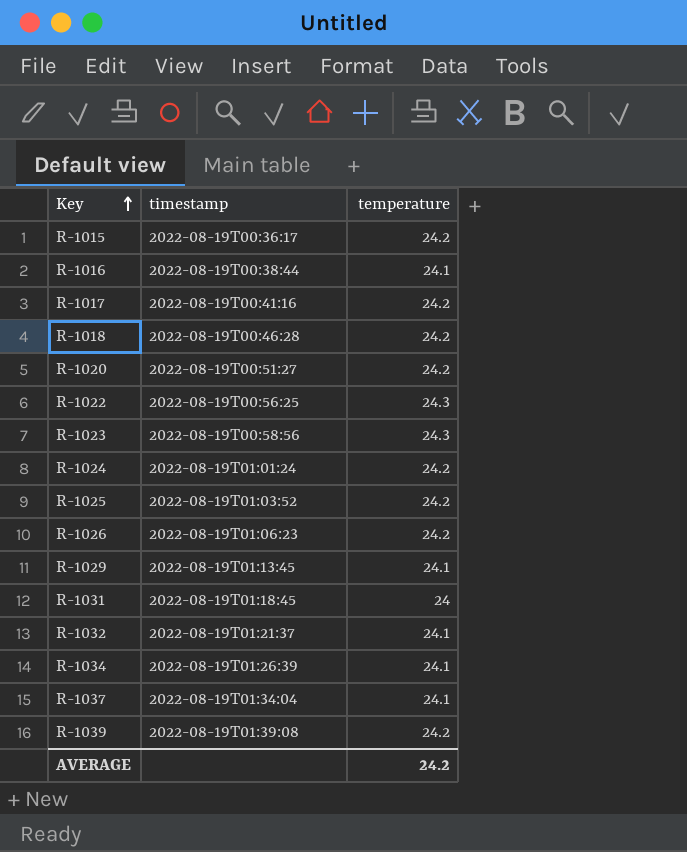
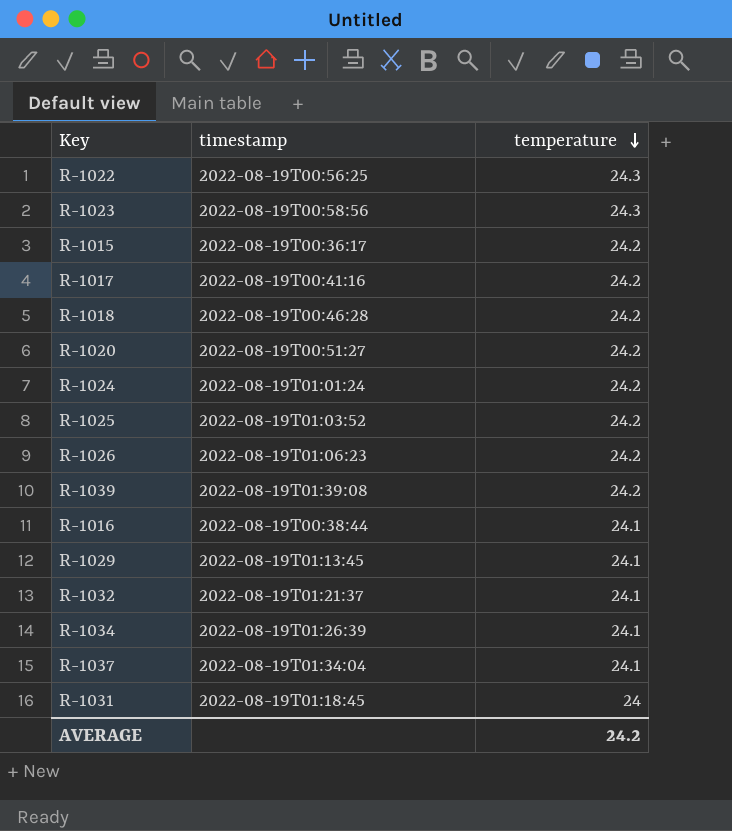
row order: Key ascending -> temperature descending

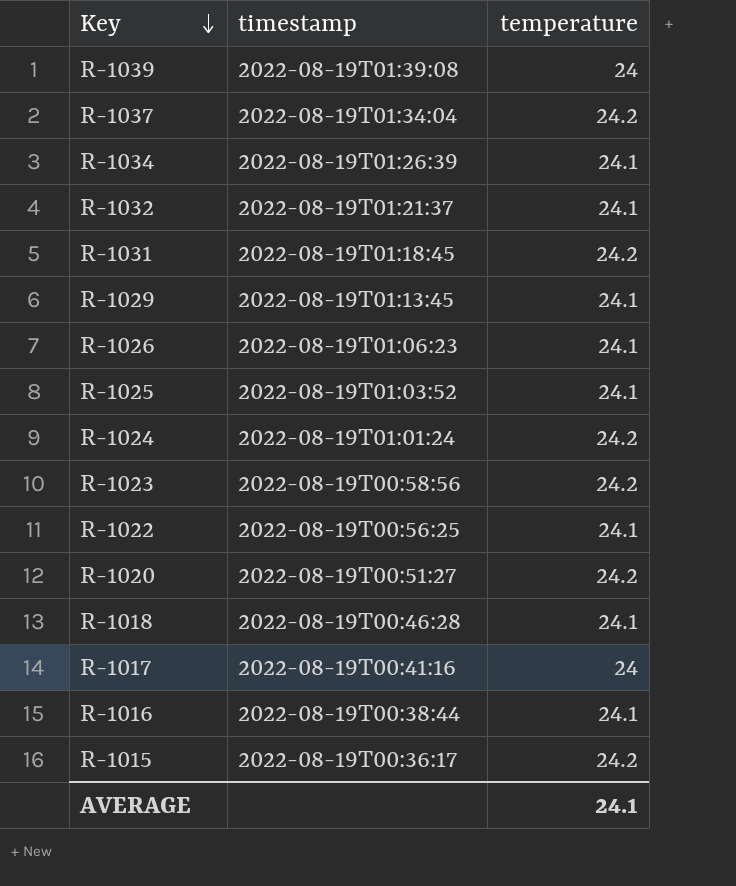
row order: temperature descending -> Key descending
R-1039 | temperature: 24.2 -> 24
R-1037 | temperature: 24.1 -> 24.2
R-1031 | temperature: 24 -> 24.2
R-1026 | temperature: 24.2 -> 24.1
R-1025 | temperature: 24.2 -> 24.1
R-1023 | temperature: 24.3 -> 24.2
R-1022 | temperature: 24.3 -> 24.1
R-1018 | temperature: 24.2 -> 24.1
R-1017 | temperature: 24.2 -> 24
AVERAGE | temperature: 24.2 -> 24.1

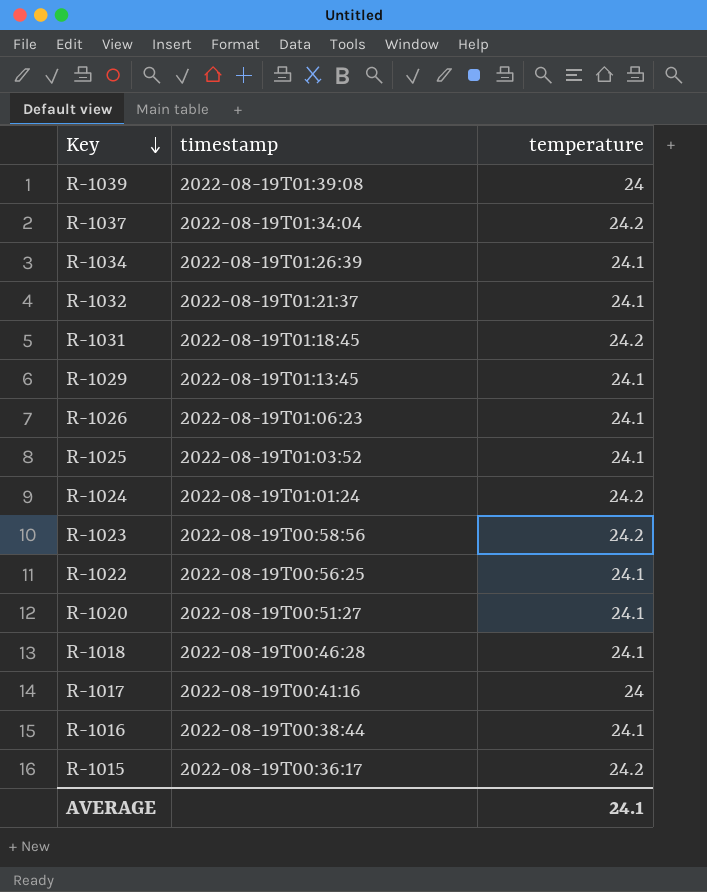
R-1020 | temperature: 24.2 -> 24.1

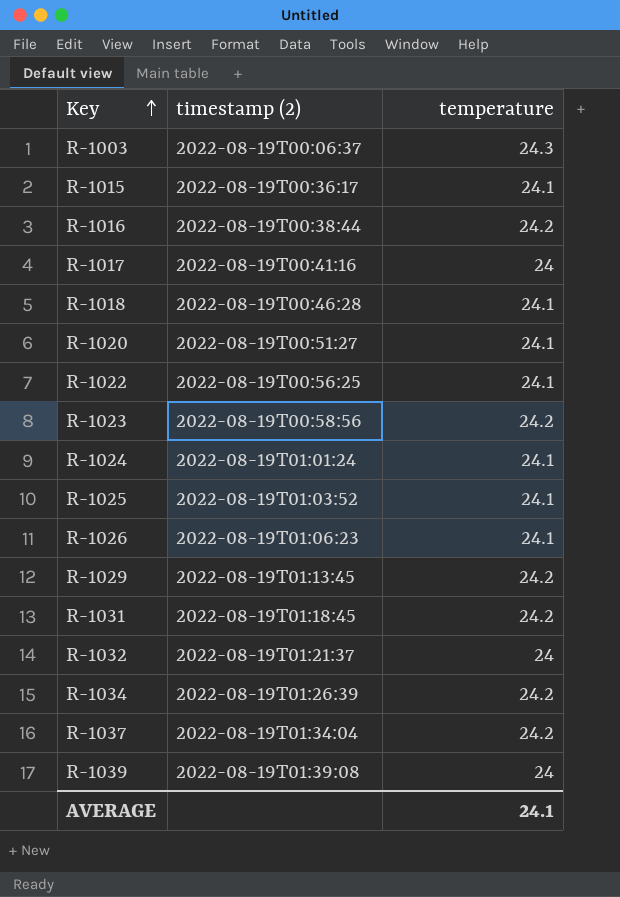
row order: Key descending -> Key ascending
column name: timestamp -> timestamp (2)
row R-1003: none -> 2022-08-19T00:06:37 | 24.3
R-1015 | temperature: 24.2 -> 24.1
R-1016 | temperature: 24.1 -> 24.2
R-1024 | temperature: 24.2 -> 24.1
R-1029 | temperature: 24.1 -> 24.2
R-1032 | temperature: 24.1 -> 24
R-1034 | temperature: 24.1 -> 24.2

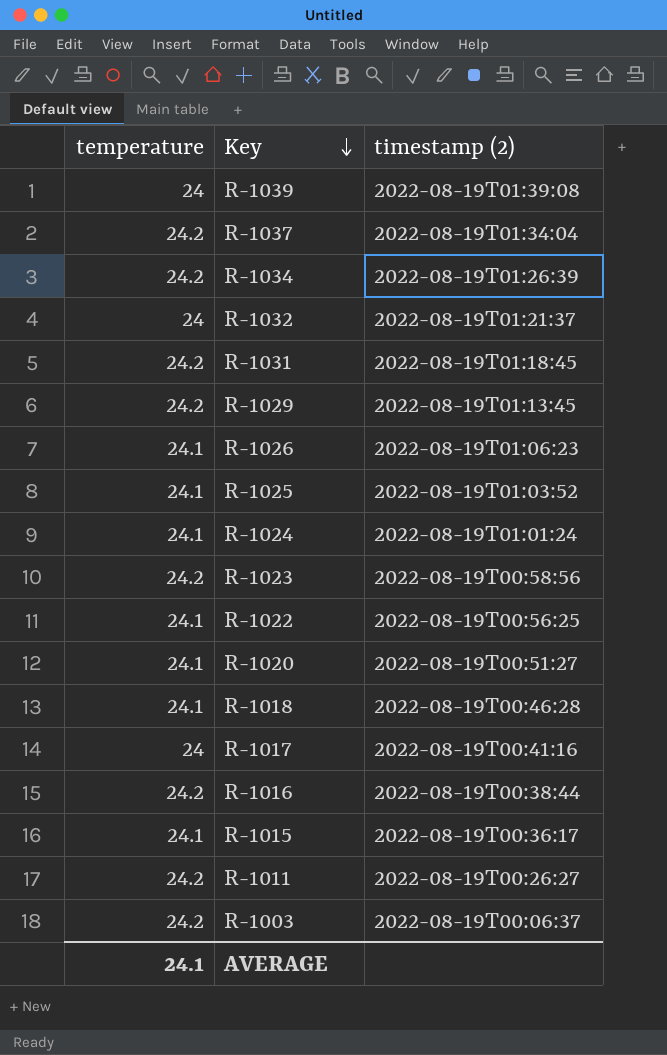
row order: Key ascending -> Key descending
column temperature | position: 3 -> 1
row R-1011: none -> 24.2 | 2022-08-19T00:26:27
R-1003 | temperature: 24.3 -> 24.2

